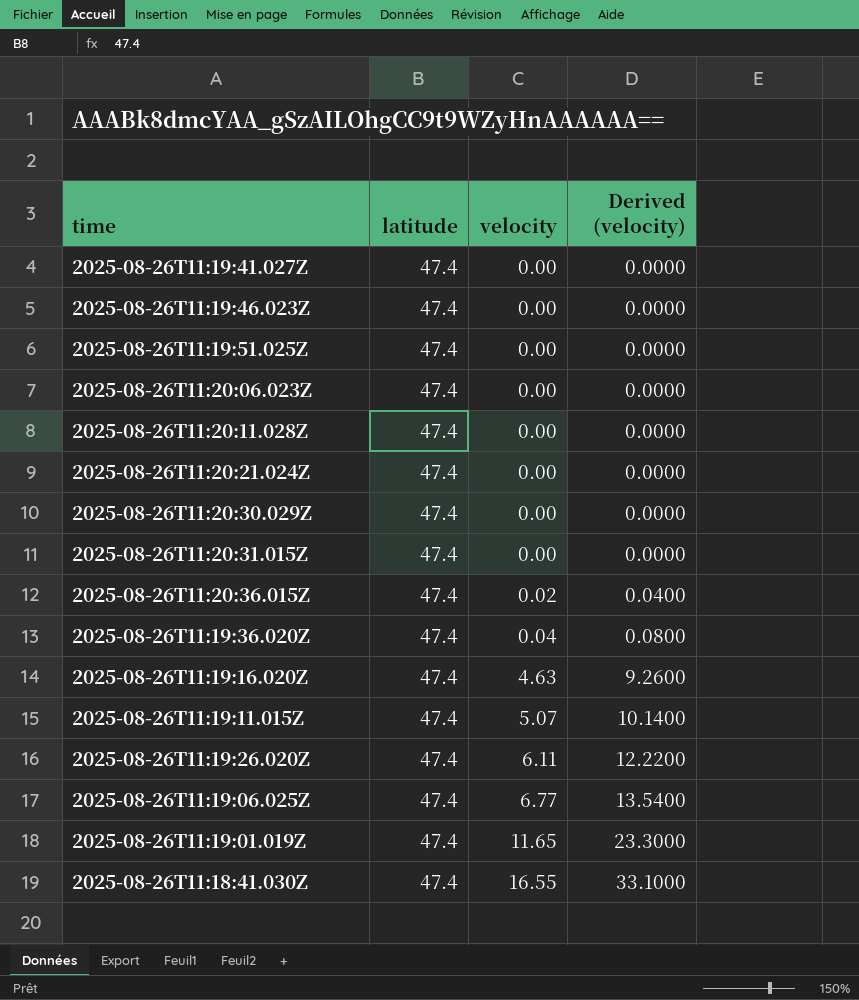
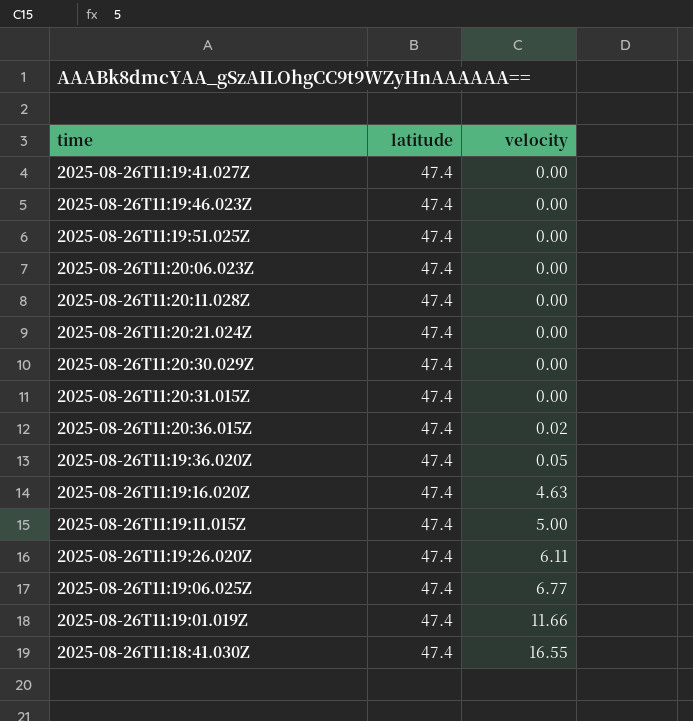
column Derived (velocity) | formula: [velocity] * 2 -> none
2025-08-26T11:19:36.020Z | velocity: 0.04 -> 0.05
2025-08-26T11:19:11.015Z | velocity: 5.07 -> 5.00
2025-08-26T11:19:01.019Z | velocity: 11.65 -> 11.66

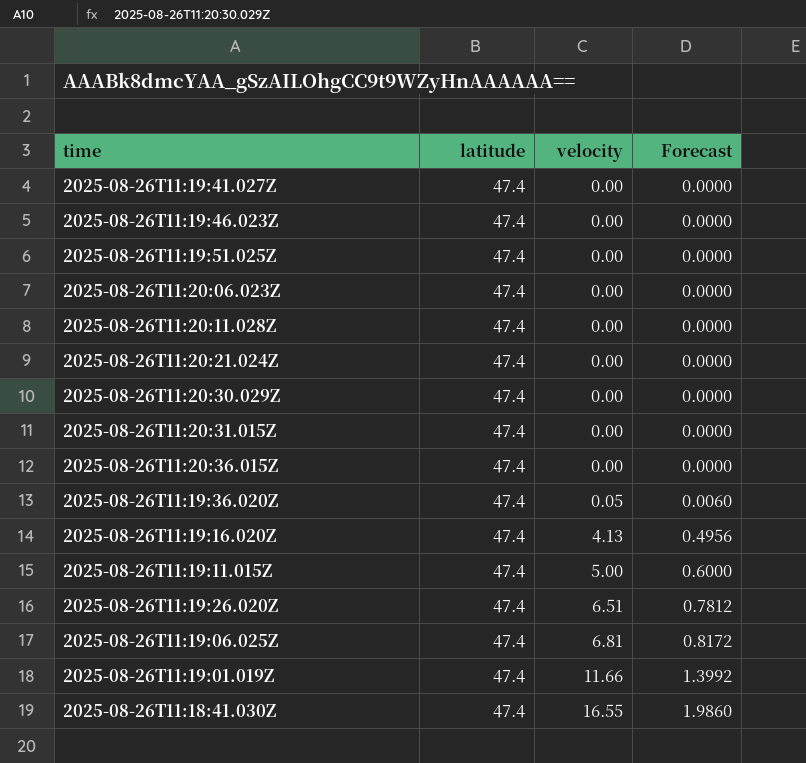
column Forecast | formula: none -> [velocity] * 0.12
2025-08-26T11:20:36.015Z | velocity: 0.02 -> 0.00
2025-08-26T11:19:16.020Z | velocity: 4.63 -> 4.13
2025-08-26T11:19:26.020Z | velocity: 6.11 -> 6.51
2025-08-26T11:19:06.025Z | velocity: 6.77 -> 6.81

